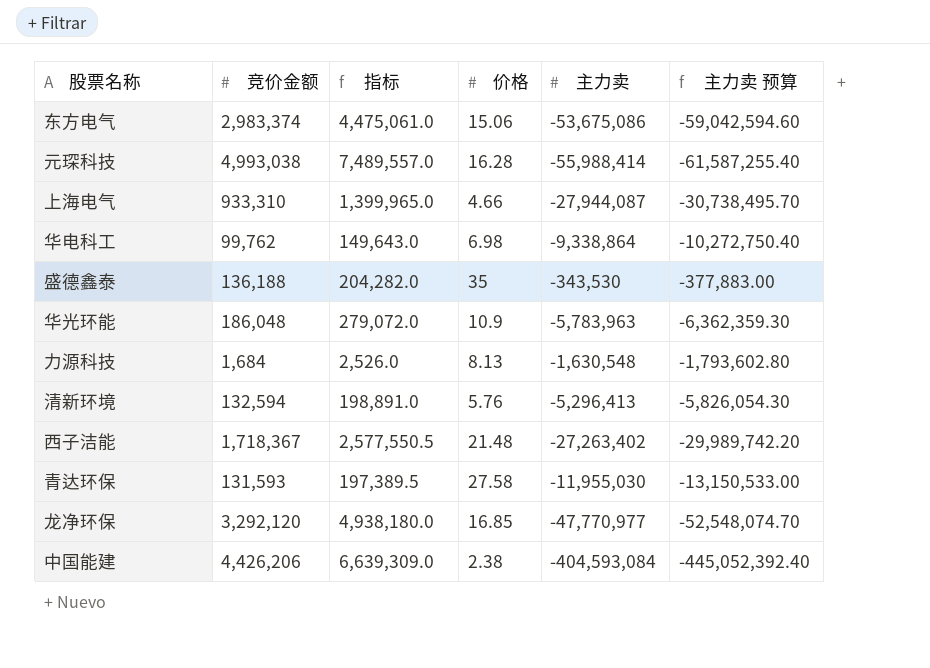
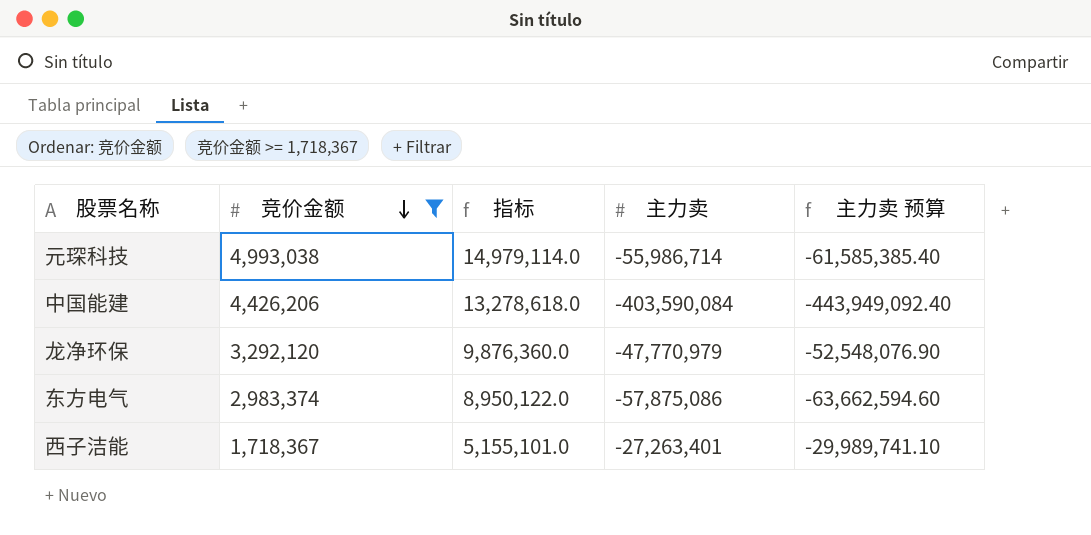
filter: none -> 竞价金额 >= 1,718,367
row order: none -> 竞价金额 descending
column 价格 | position: 4 -> none
column 指标 | formula: [竞价金额] * 1.5 -> [竞价金额] * 3
元琛科技 | 主力卖: -55,988,414 -> -55,986,714
元琛科技 | 主力卖 预算: -61,587,255.40 -> -61,585,385.40
中国能建 | 主力卖: -404,593,084 -> -403,590,084
中国能建 | 主力卖 预算: -445,052,392.40 -> -443,949,092.40
龙净环保 | 主力卖: -47,770,977 -> -47,770,979
龙净环保 | 主力卖 预算: -52,548,074.70 -> -52,548,076.90
东方电气 | 主力卖: -53,675,086 -> -57,875,086
东方电气 | 主力卖 预算: -59,042,594.60 -> -63,662,594.60
西子洁能 | 主力卖: -27,263,402 -> -27,263,401
西子洁能 | 主力卖 预算: -29,989,742.20 -> -29,989,741.10

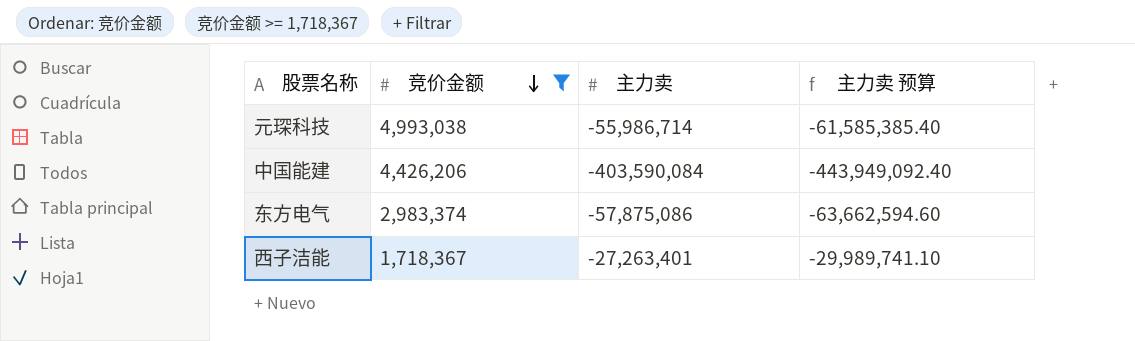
column 指标 | formula: [竞价金额] * 3 -> none
row 龙净环保: 3,292,120 | 9,876,360.0 | -47,770,979 | -52,548,076.90 -> none

